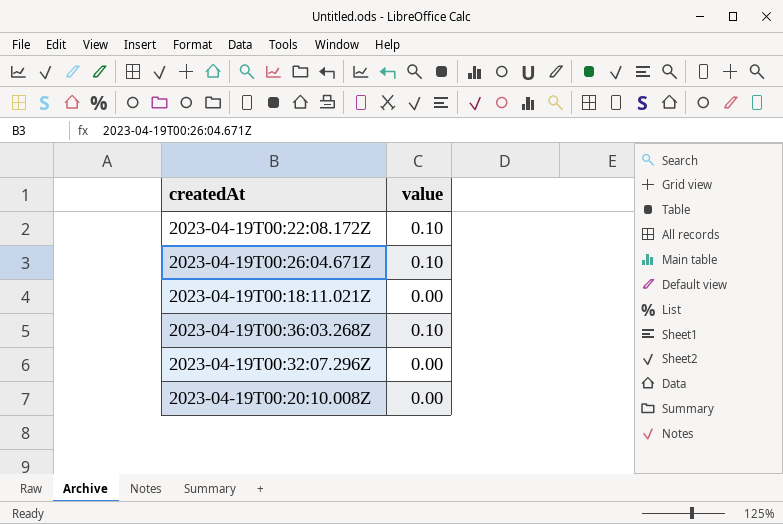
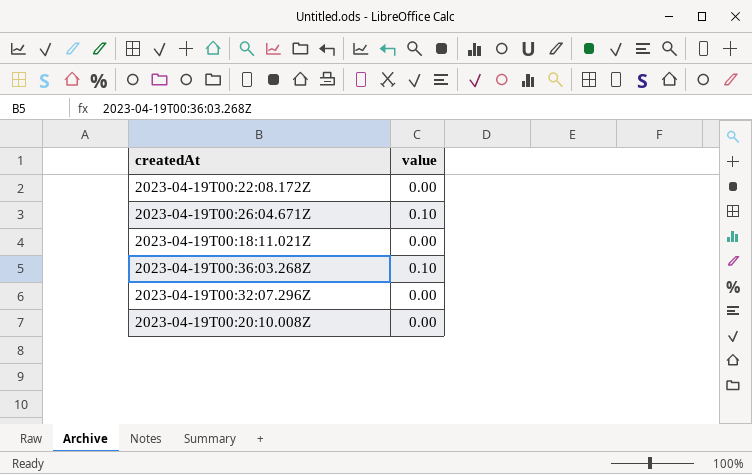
2023-04-19T00:22:08.172Z | value: 0.10 -> 0.00

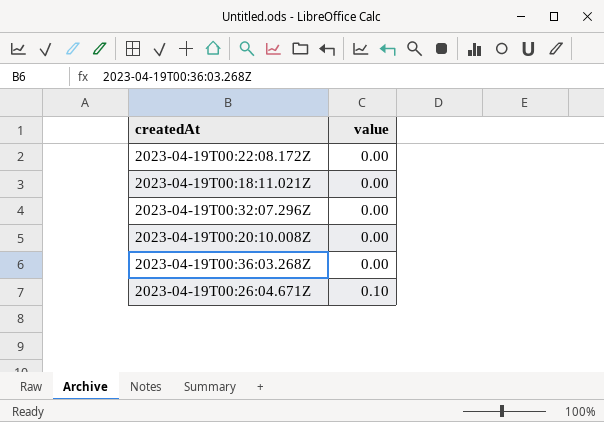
row order: none -> value ascending
2023-04-19T00:36:03.268Z | value: 0.10 -> 0.00

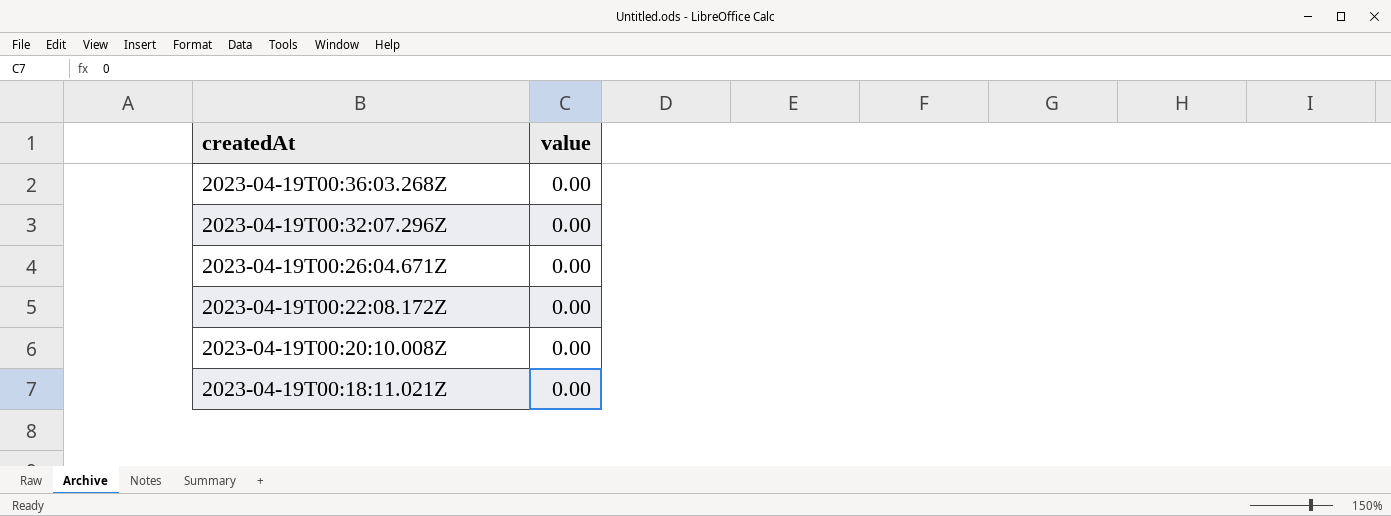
row order: value ascending -> createdAt descending
2023-04-19T00:26:04.671Z | value: 0.10 -> 0.00

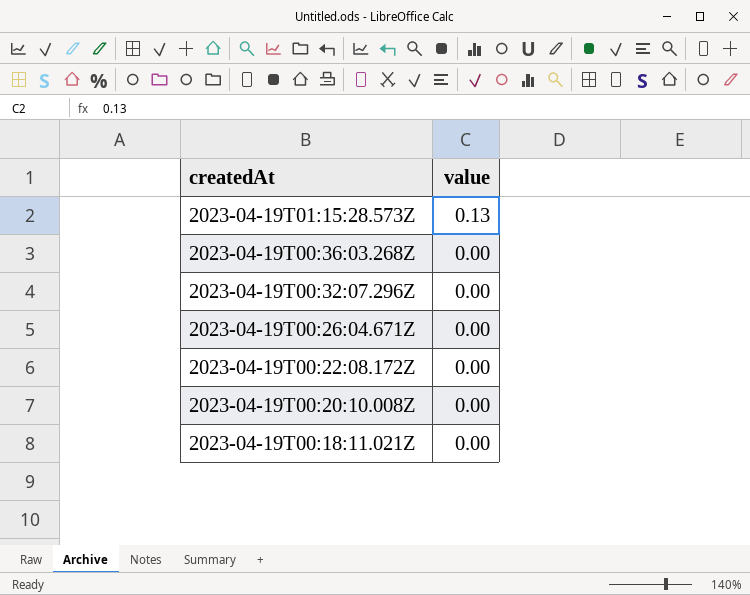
row 2023-04-19T01:15:28.573Z: none -> 0.13

